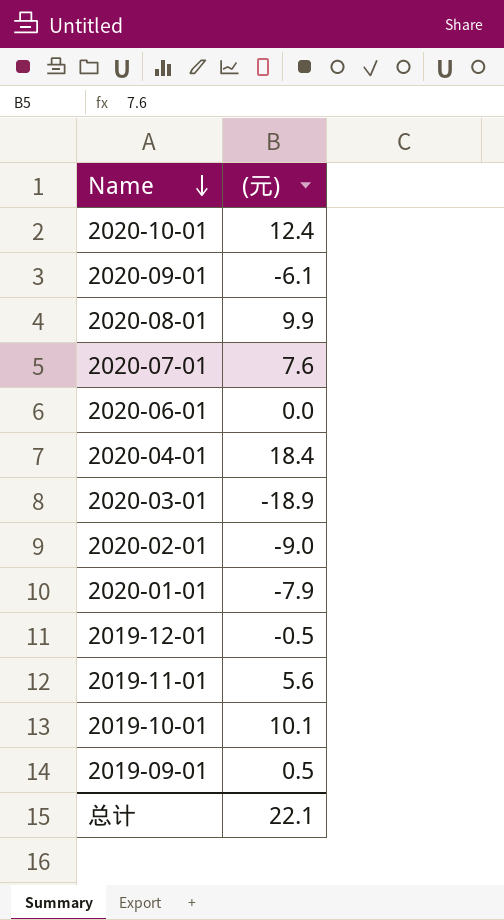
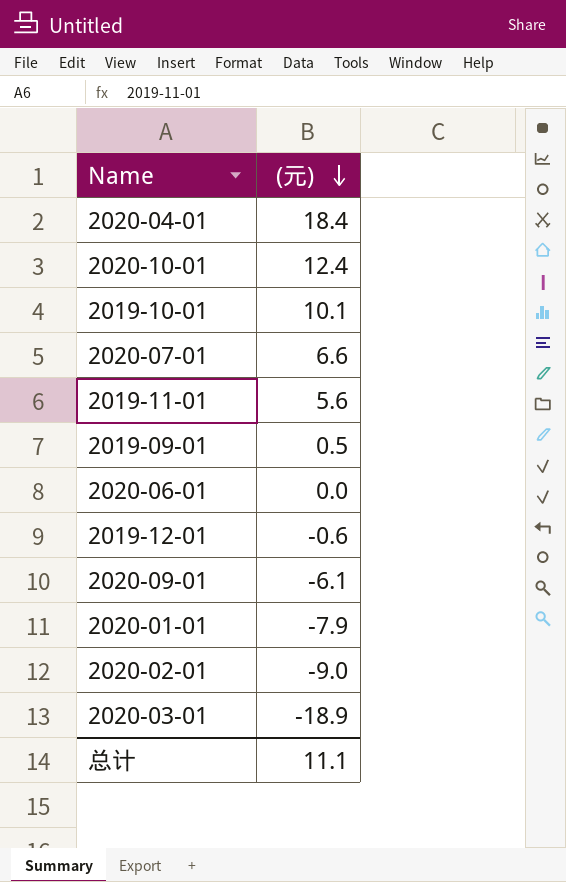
row order: Name descending -> (元) descending
row 2020-08-01: 9.9 -> none
2020-07-01 | (元): 7.6 -> 6.6
2019-12-01 | (元): -0.5 -> -0.6
总计 | (元): 22.1 -> 11.1

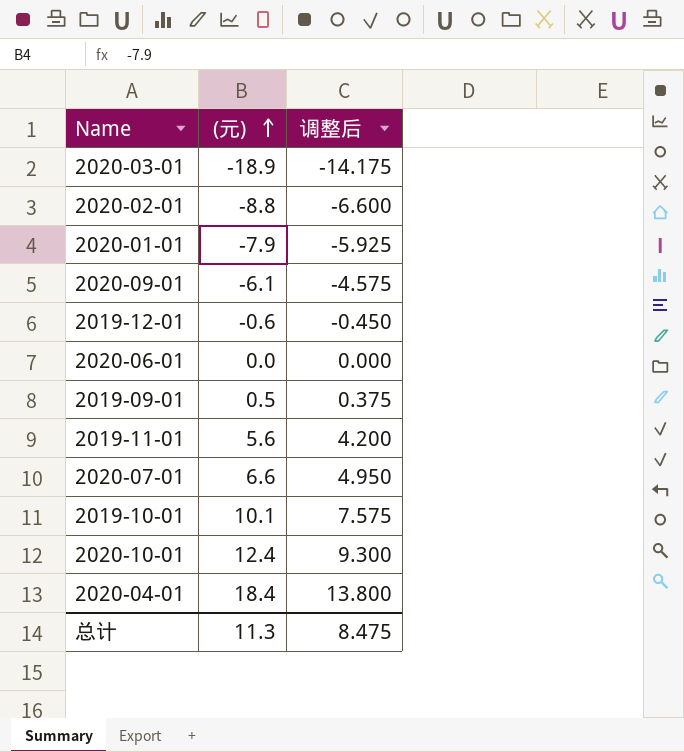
row order: (元) descending -> (元) ascending
column 调整后 | formula: none -> [(元)] * 0.75
2020-02-01 | (元): -9.0 -> -8.8
总计 | (元): 11.1 -> 11.3

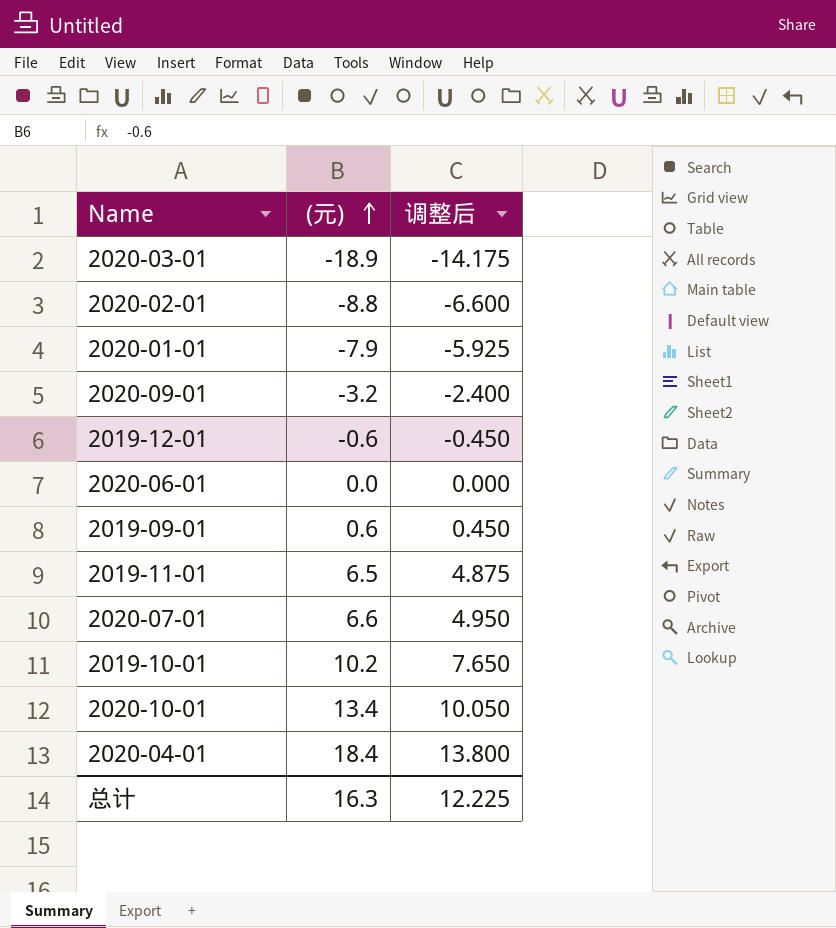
2020-09-01 | (元): -6.1 -> -3.2
2020-09-01 | 调整后: -4.575 -> -2.400
2019-09-01 | (元): 0.5 -> 0.6
2019-09-01 | 调整后: 0.375 -> 0.450
2019-11-01 | (元): 5.6 -> 6.5
2019-11-01 | 调整后: 4.200 -> 4.875
2019-10-01 | (元): 10.1 -> 10.2
2019-10-01 | 调整后: 7.575 -> 7.650
2020-10-01 | (元): 12.4 -> 13.4
2020-10-01 | 调整后: 9.300 -> 10.050
总计 | (元): 11.3 -> 16.3
总计 | 调整后: 8.475 -> 12.225

